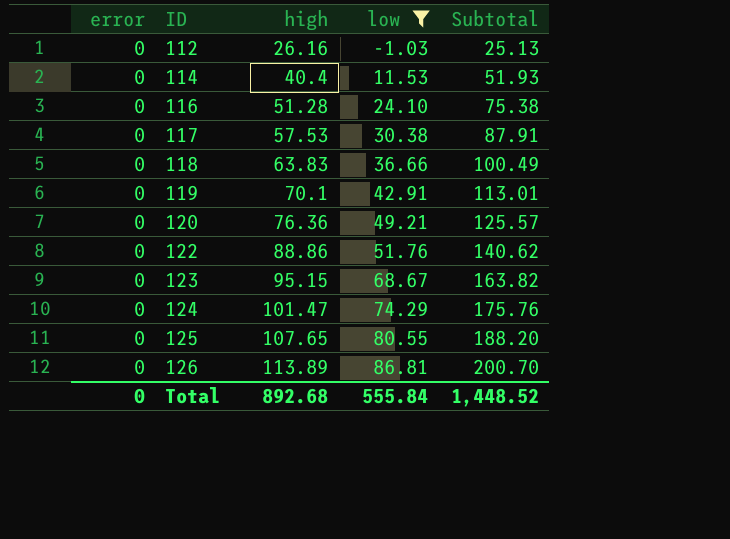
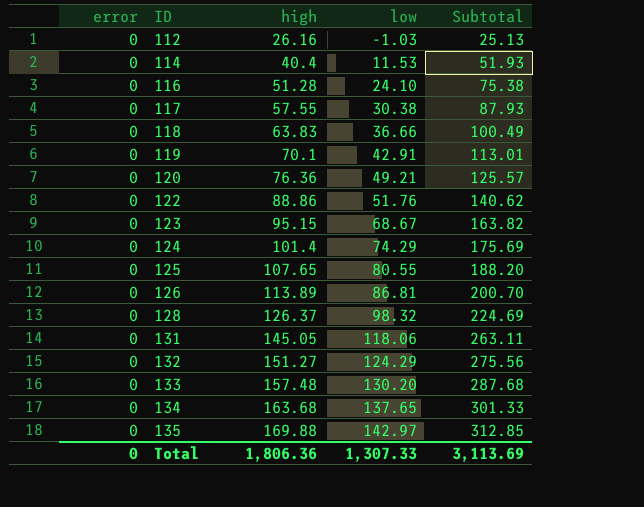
filter: low <= 86.81 -> none
117 | high: 57.53 -> 57.55
117 | Subtotal: 87.91 -> 87.93
124 | high: 101.47 -> 101.4
124 | Subtotal: 175.76 -> 175.69
Total | high: 892.68 -> 1,806.36
Total | low: 555.84 -> 1,307.33
Total | Subtotal: 1,448.52 -> 3,113.69

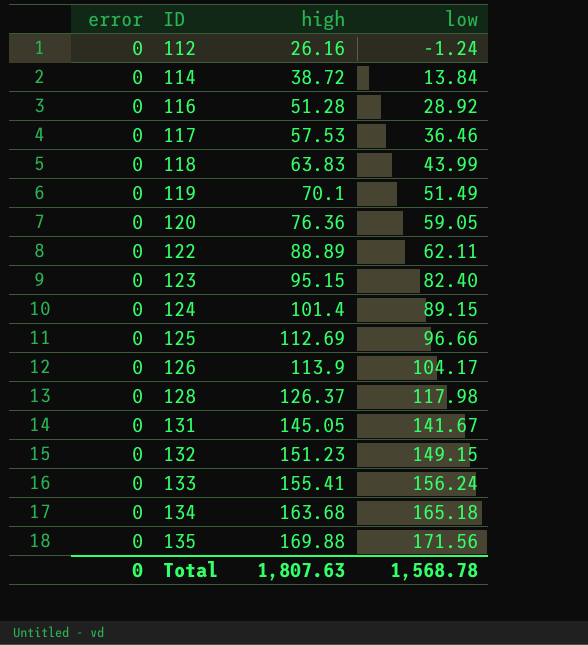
column Subtotal | formula: [high] + [low] -> none
112 | low: -1.03 -> -1.24
114 | high: 40.4 -> 38.72
114 | low: 11.53 -> 13.84
116 | low: 24.10 -> 28.92
117 | high: 57.55 -> 57.53
117 | low: 30.38 -> 36.46
118 | low: 36.66 -> 43.99
119 | low: 42.91 -> 51.49
120 | low: 49.21 -> 59.05
122 | high: 88.86 -> 88.89
122 | low: 51.76 -> 62.11
123 | low: 68.67 -> 82.40
124 | low: 74.29 -> 89.15
125 | high: 107.65 -> 112.69
125 | low: 80.55 -> 96.66
126 | high: 113.89 -> 113.9
126 | low: 86.81 -> 104.17
128 | low: 98.32 -> 117.98
131 | low: 118.06 -> 141.67
132 | high: 151.27 -> 151.23
132 | low: 124.29 -> 149.15
133 | high: 157.48 -> 155.41
133 | low: 130.20 -> 156.24
134 | low: 137.65 -> 165.18
135 | low: 142.97 -> 171.56
Total | high: 1,806.36 -> 1,807.63
Total | low: 1,307.33 -> 1,568.78

